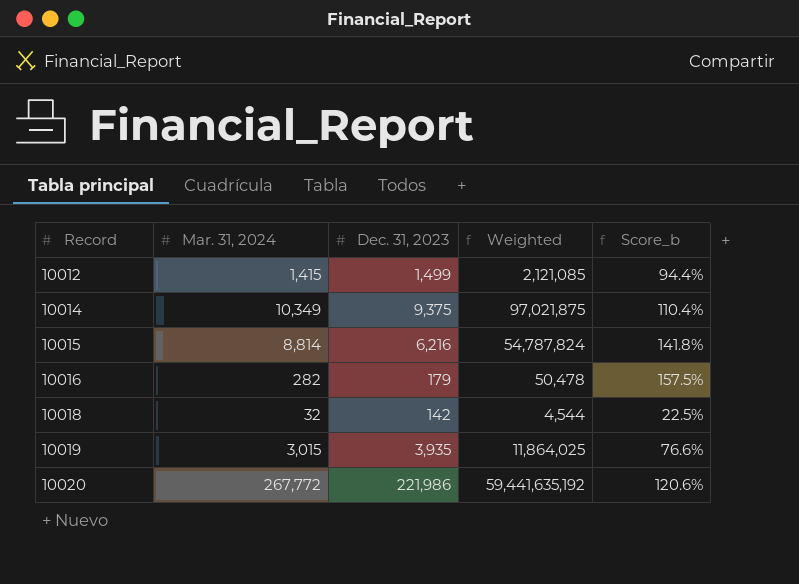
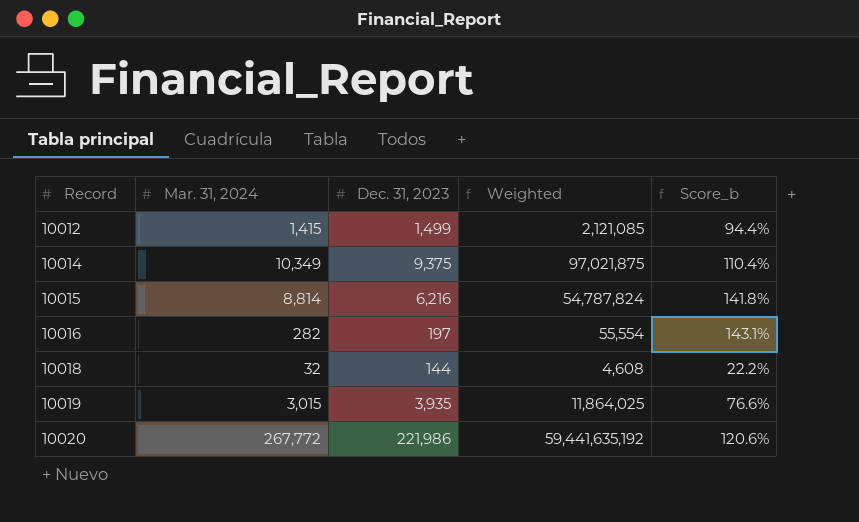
10016 | Dec. 31, 2023: 179 -> 197
10016 | Weighted: 50,478 -> 55,554
10016 | Score_b: 157.5% -> 143.1%
10018 | Dec. 31, 2023: 142 -> 144
10018 | Weighted: 4,544 -> 4,608
10018 | Score_b: 22.5% -> 22.2%

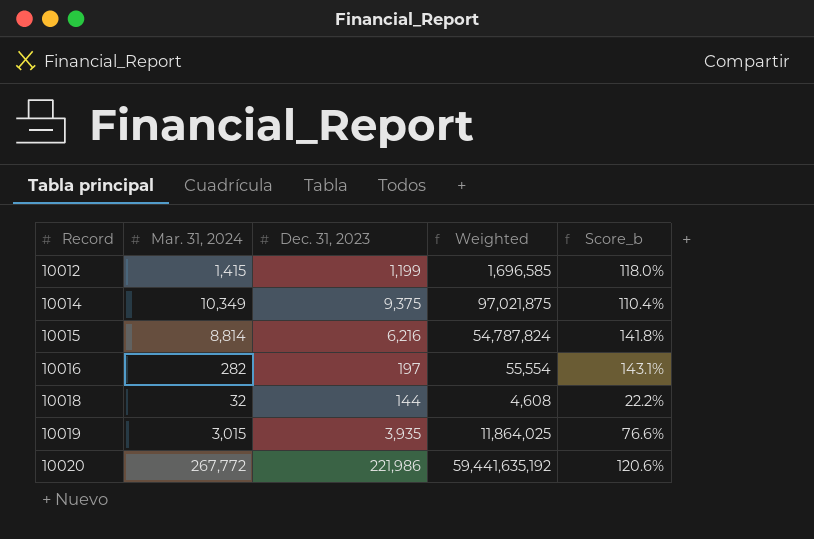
10012 | Dec. 31, 2023: 1,499 -> 1,199
10012 | Weighted: 2,121,085 -> 1,696,585
10012 | Score_b: 94.4% -> 118.0%

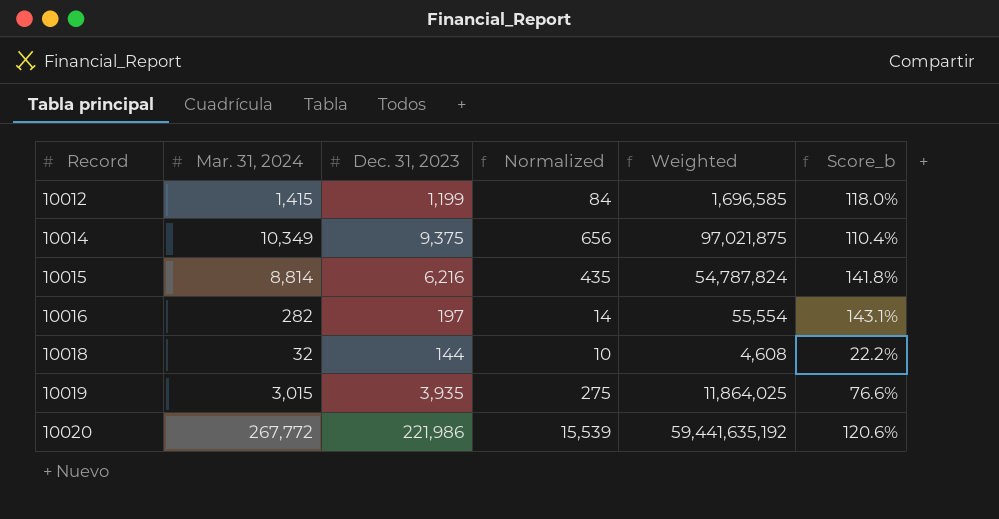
column Normalized | formula: none -> [Dec. 31, 2023] * 0.07

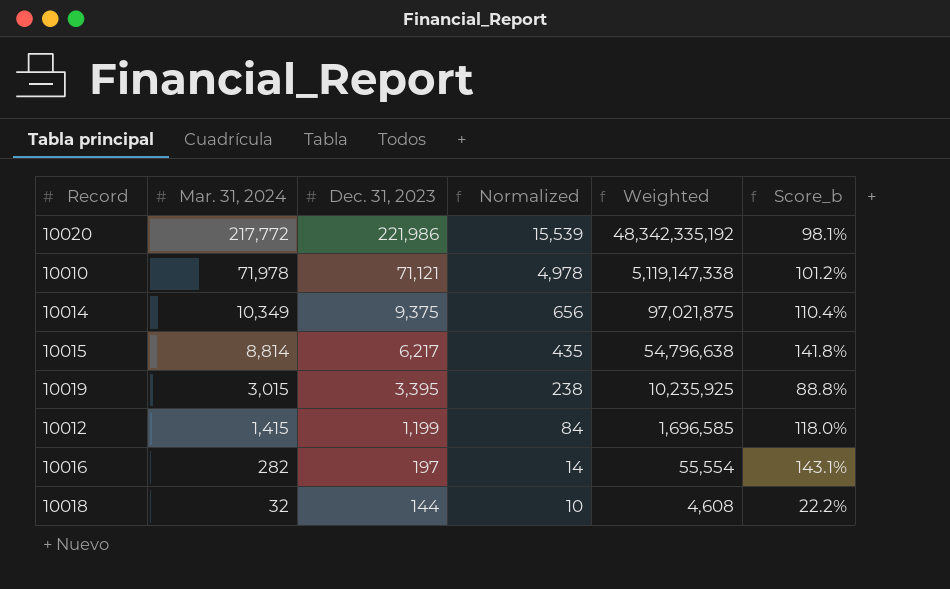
row order: Record ascending -> Mar. 31, 2024 descending
10020 | Mar. 31, 2024: 267,772 -> 217,772
10020 | Weighted: 59,441,635,192 -> 48,342,335,192
10020 | Score_b: 120.6% -> 98.1%
row 10010: none -> 71,978 | 71,121 | 4,978 | 5,119,147,338 | 101.2%
10015 | Dec. 31, 2023: 6,216 -> 6,217
10015 | Weighted: 54,787,824 -> 54,796,638
10019 | Dec. 31, 2023: 3,935 -> 3,395
10019 | Normalized: 275 -> 238
10019 | Weighted: 11,864,025 -> 10,235,925
10019 | Score_b: 76.6% -> 88.8%

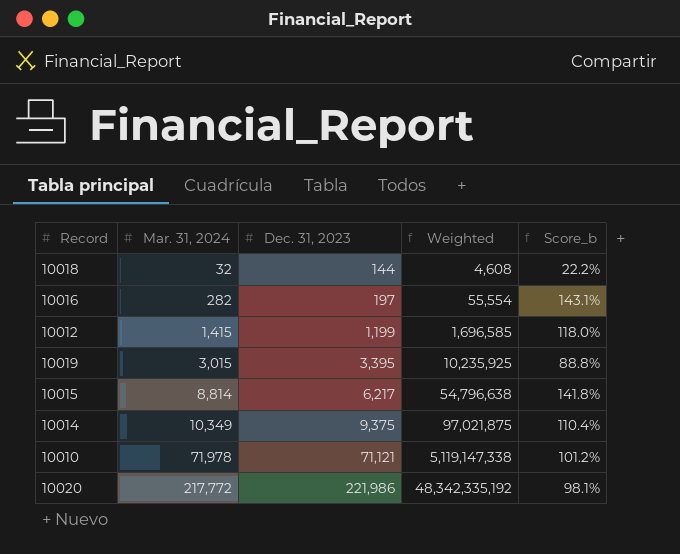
row order: Mar. 31, 2024 descending -> Mar. 31, 2024 ascending
column Normalized | formula: [Dec. 31, 2023] * 0.07 -> none

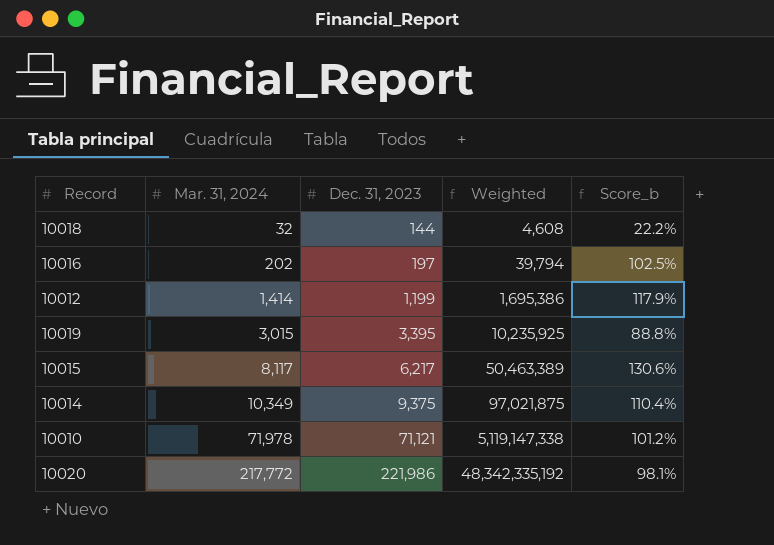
10016 | Mar. 31, 2024: 282 -> 202
10016 | Weighted: 55,554 -> 39,794
10016 | Score_b: 143.1% -> 102.5%
10012 | Mar. 31, 2024: 1,415 -> 1,414
10012 | Weighted: 1,696,585 -> 1,695,386
10012 | Score_b: 118.0% -> 117.9%
10015 | Mar. 31, 2024: 8,814 -> 8,117
10015 | Weighted: 54,796,638 -> 50,463,389
10015 | Score_b: 141.8% -> 130.6%

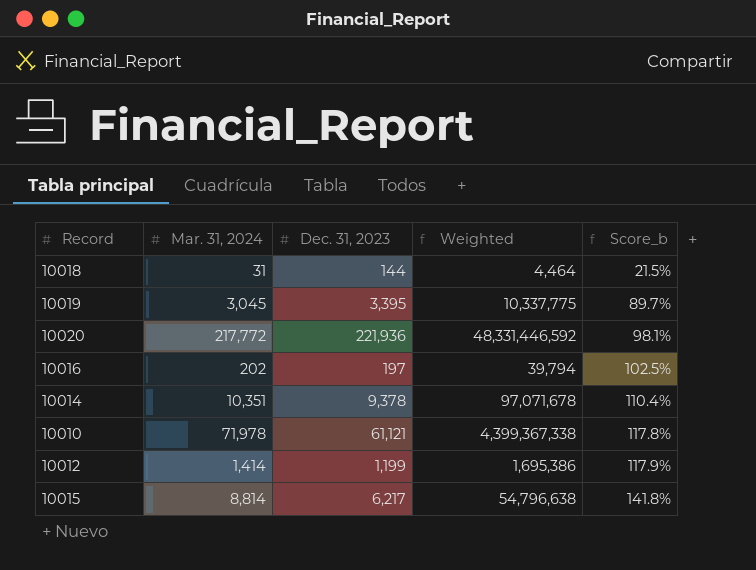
row order: Mar. 31, 2024 ascending -> Score_b ascending
10018 | Mar. 31, 2024: 32 -> 31
10018 | Weighted: 4,608 -> 4,464
10018 | Score_b: 22.2% -> 21.5%
10019 | Mar. 31, 2024: 3,015 -> 3,045
10019 | Weighted: 10,235,925 -> 10,337,775
10019 | Score_b: 88.8% -> 89.7%
10020 | Dec. 31, 2023: 221,986 -> 221,936
10020 | Weighted: 48,342,335,192 -> 48,331,446,592
10014 | Mar. 31, 2024: 10,349 -> 10,351
10014 | Dec. 31, 2023: 9,375 -> 9,378
10014 | Weighted: 97,021,875 -> 97,071,678
10010 | Dec. 31, 2023: 71,121 -> 61,121
10010 | Weighted: 5,119,147,338 -> 4,399,367,338
10010 | Score_b: 101.2% -> 117.8%
10015 | Mar. 31, 2024: 8,117 -> 8,814
10015 | Weighted: 50,463,389 -> 54,796,638
10015 | Score_b: 130.6% -> 141.8%

